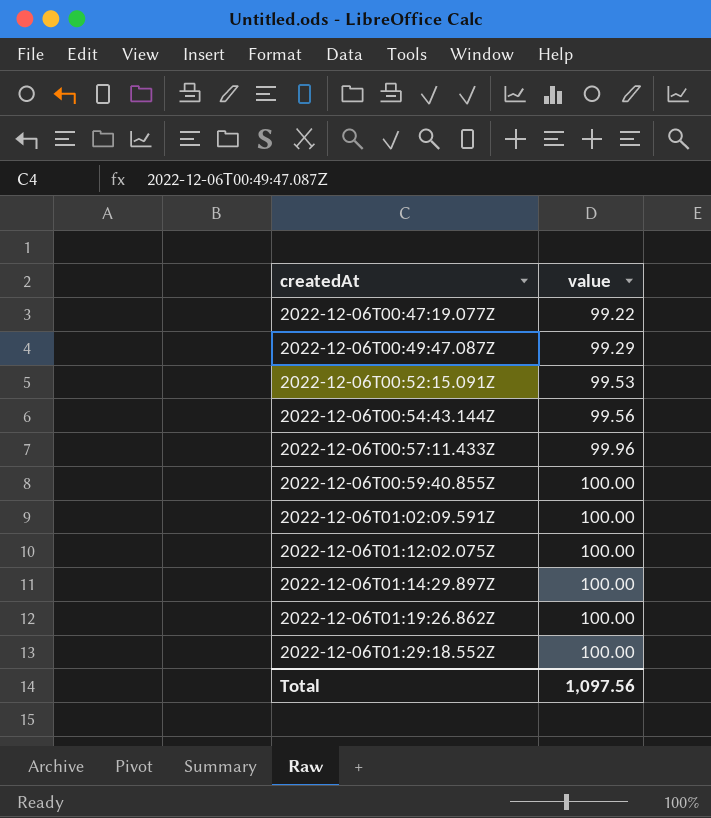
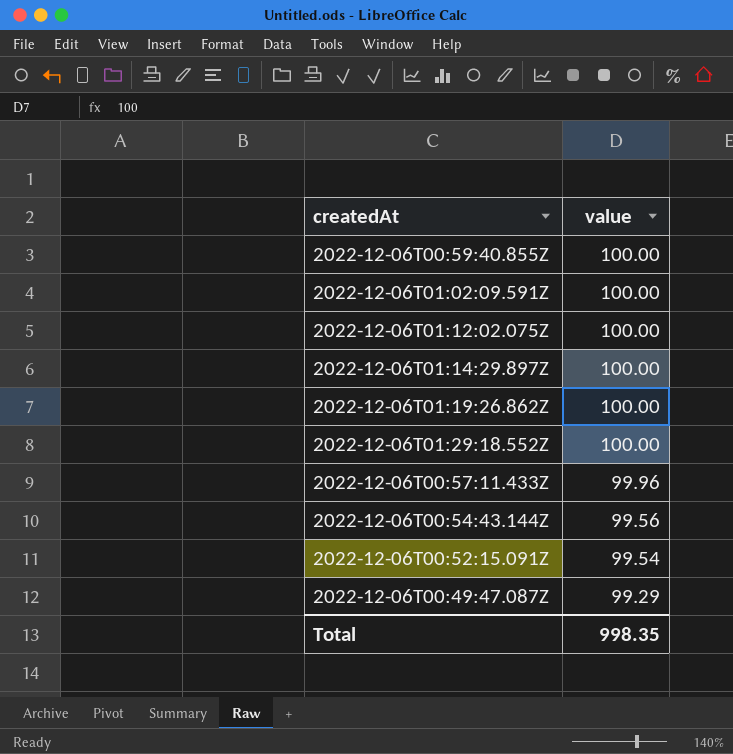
row order: createdAt ascending -> value descending
row 2022-12-06T00:47:19.077Z: 99.22 -> none
2022-12-06T00:52:15.091Z | value: 99.53 -> 99.54
Total | value: 1,097.56 -> 998.35

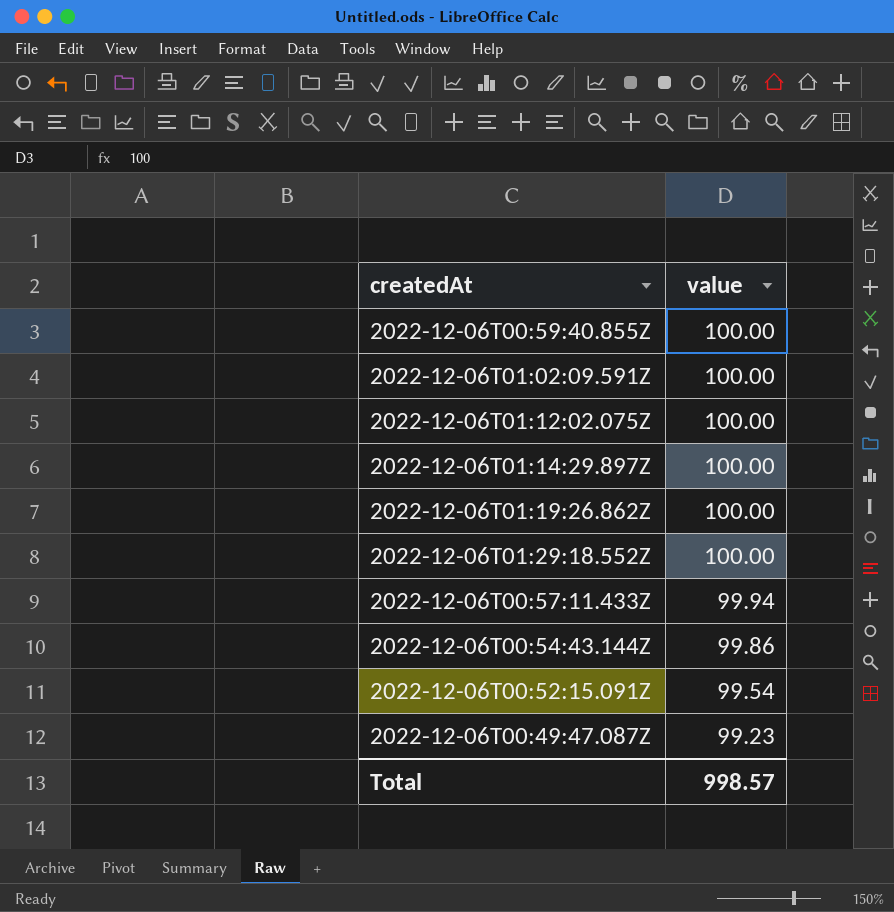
2022-12-06T00:57:11.433Z | value: 99.96 -> 99.94
2022-12-06T00:54:43.144Z | value: 99.56 -> 99.86
2022-12-06T00:49:47.087Z | value: 99.29 -> 99.23
Total | value: 998.35 -> 998.57

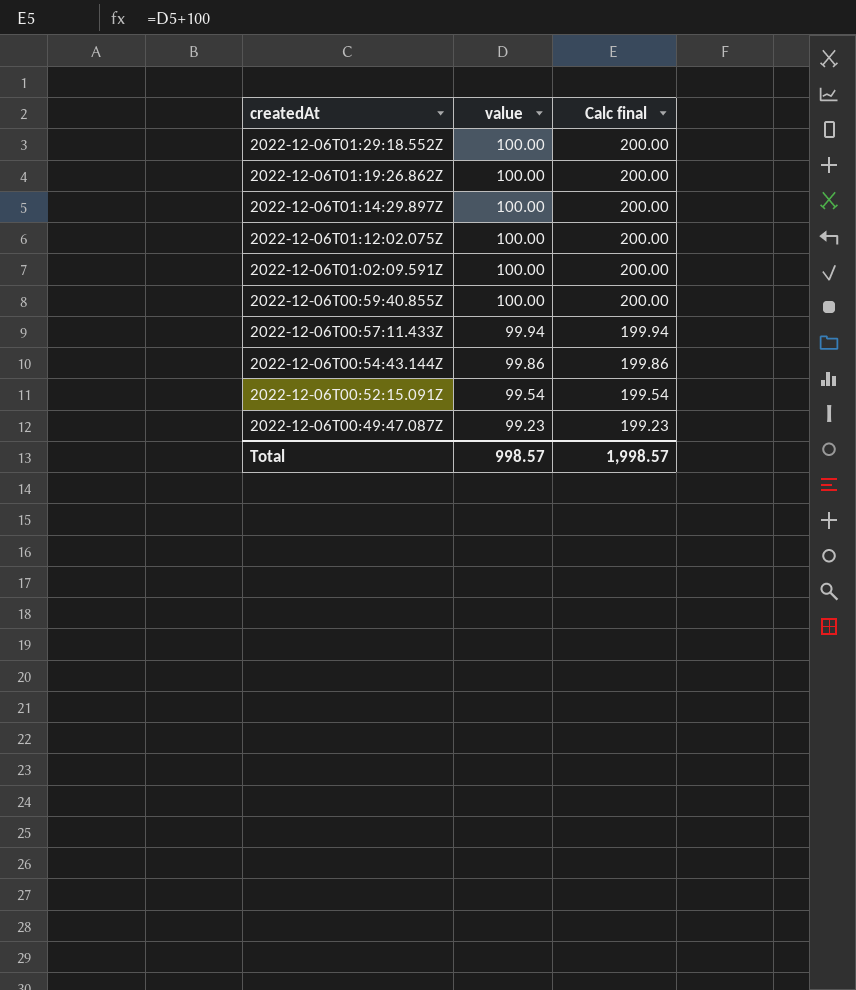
row order: value descending -> createdAt descending
column Calc final | formula: none -> [value] + 100

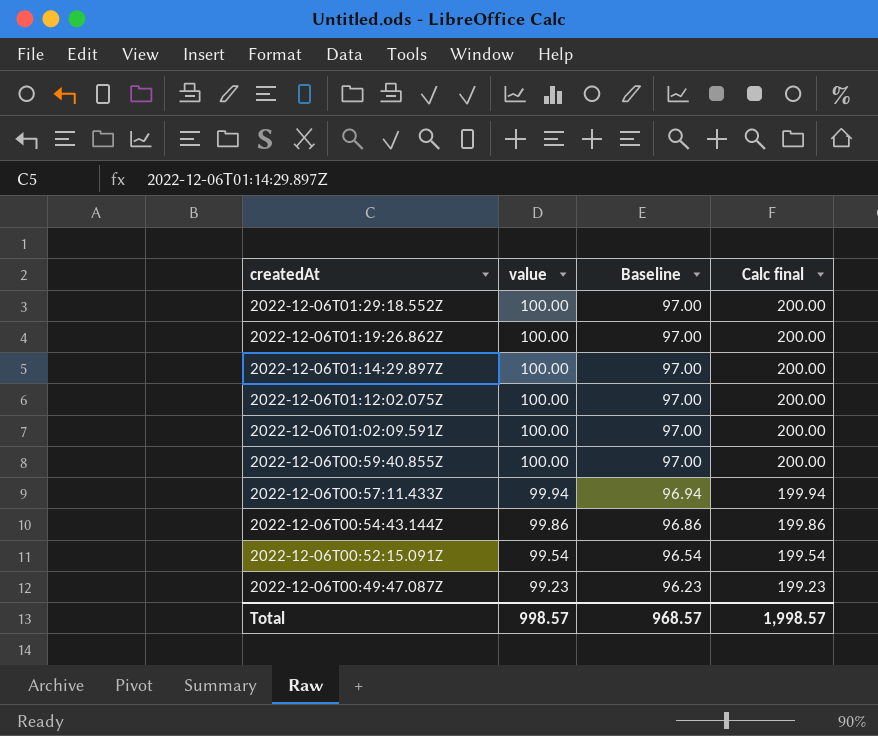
column Baseline | formula: none -> [value] - 3

